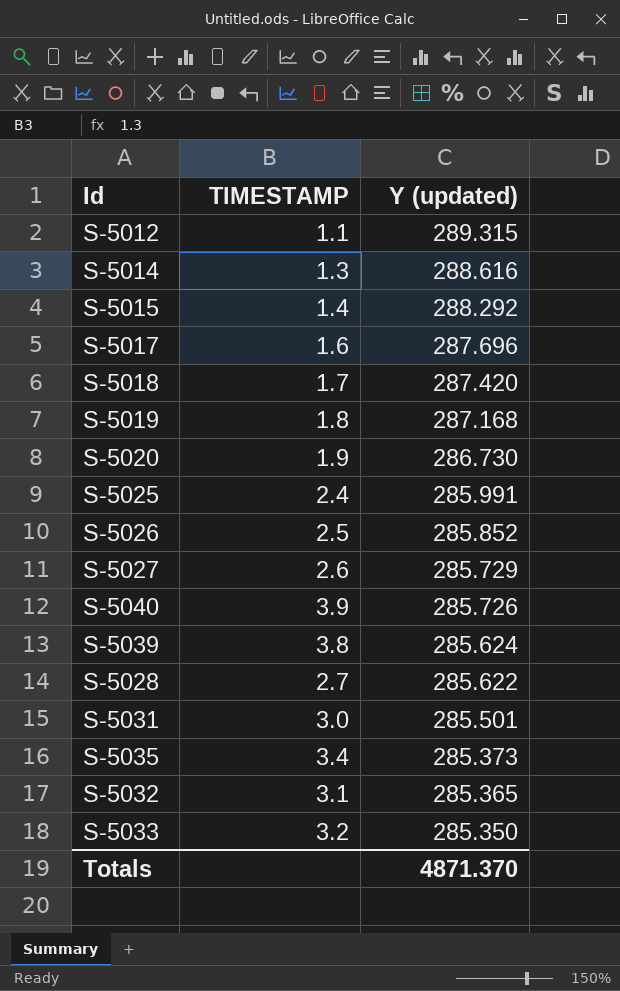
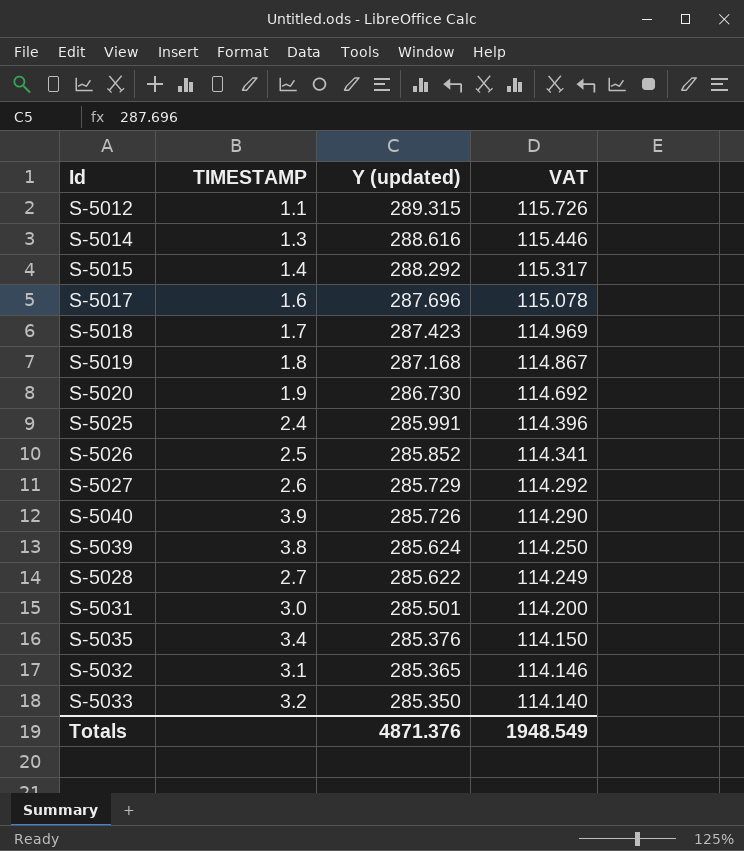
column VAT | formula: none -> [Y (updated)] * 0.4
S-5018 | Y (updated): 287.420 -> 287.423
S-5035 | Y (updated): 285.373 -> 285.376
Totals | Y (updated): 4871.370 -> 4871.376

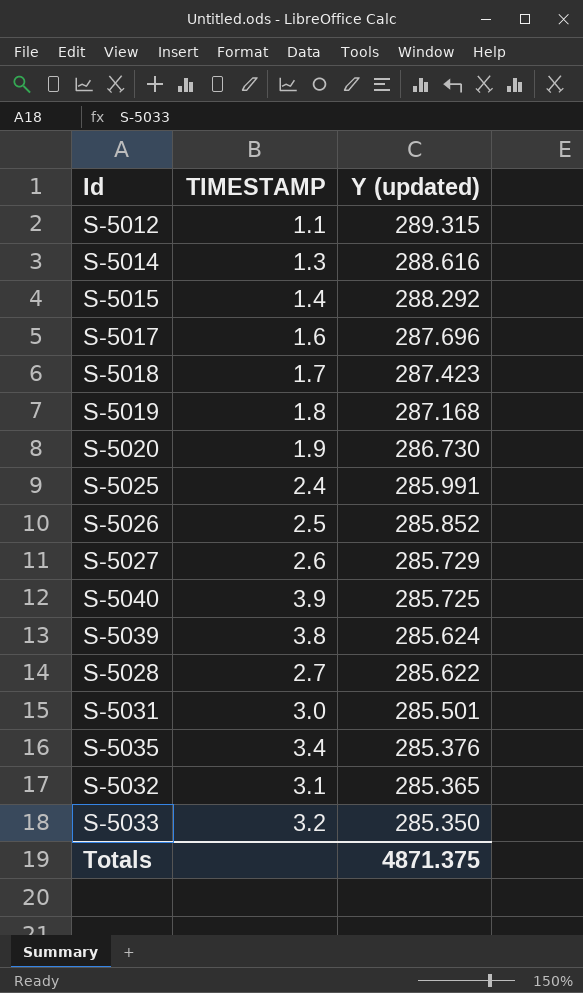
column VAT | formula: [Y (updated)] * 0.4 -> none
S-5040 | Y (updated): 285.726 -> 285.725
Totals | Y (updated): 4871.376 -> 4871.375

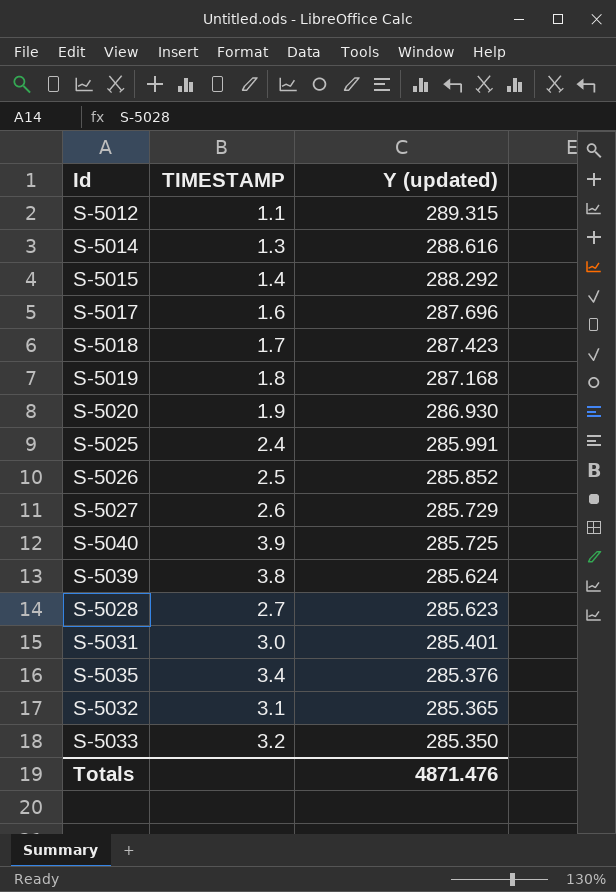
S-5020 | Y (updated): 286.730 -> 286.930
S-5028 | Y (updated): 285.622 -> 285.623
S-5031 | Y (updated): 285.501 -> 285.401
Totals | Y (updated): 4871.375 -> 4871.476

